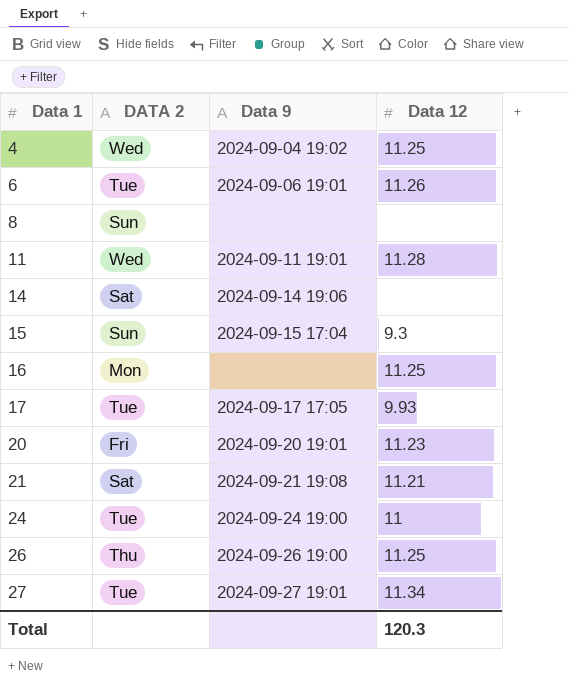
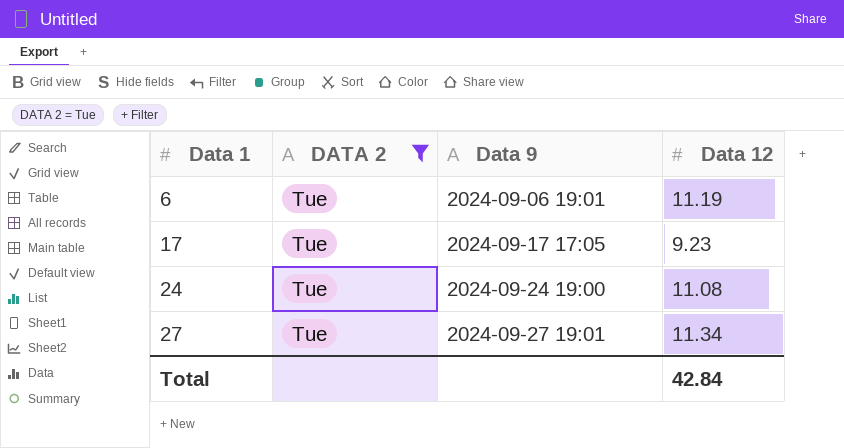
filter: none -> DATA 2 = Tue
6 | Data 12: 11.26 -> 11.19
17 | Data 12: 9.93 -> 9.23
24 | Data 12: 11 -> 11.08
Total | Data 12: 120.3 -> 42.84

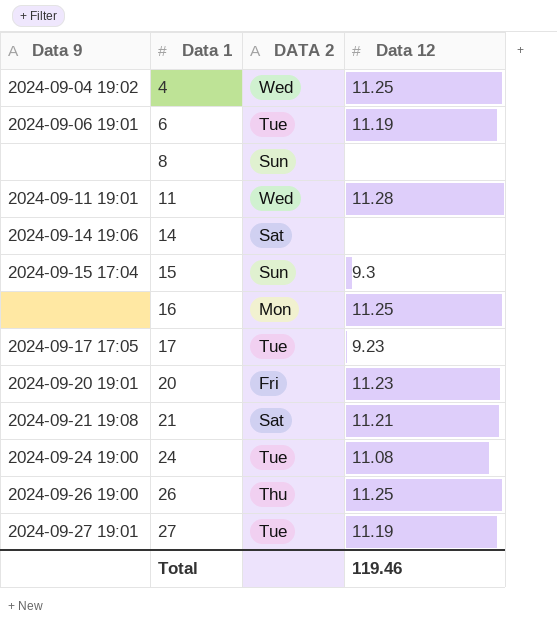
filter: DATA 2 = Tue -> none
column Data 9 | position: 3 -> 1
27 | Data 12: 11.34 -> 11.19
Total | Data 12: 42.84 -> 119.46

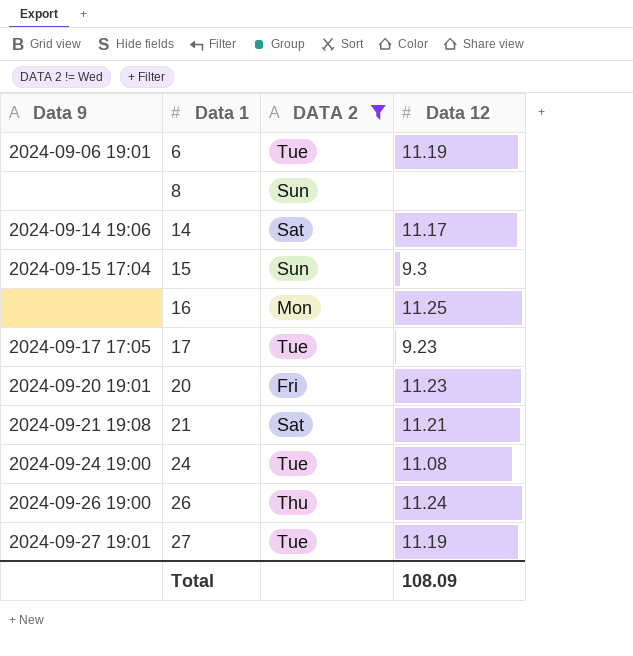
filter: none -> DATA 2 != Wed
14 | Data 12: none -> 11.17
26 | Data 12: 11.25 -> 11.24
Total | Data 12: 119.46 -> 108.09

